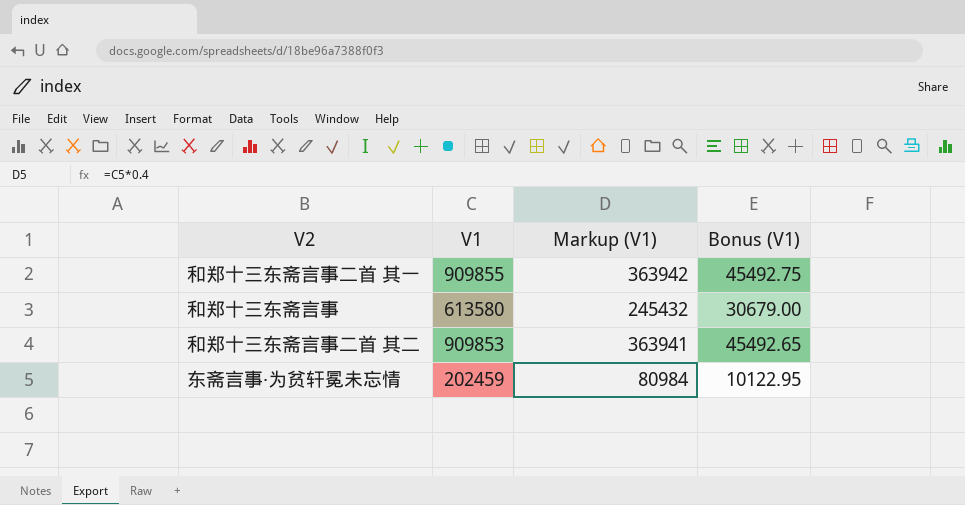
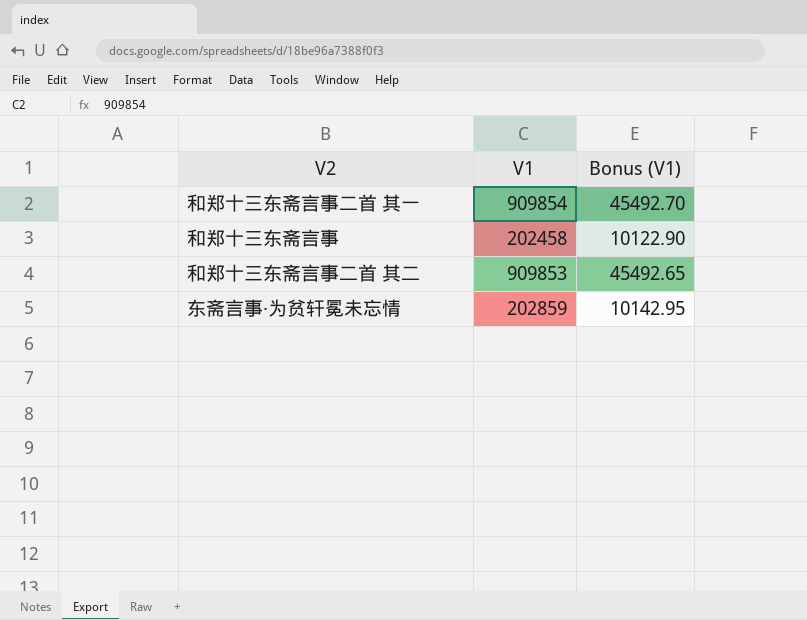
column Markup (V1) | formula: [V1] * 0.4 -> none
和郑十三东斋言事二首 其一 | V1: 909855 -> 909854
和郑十三东斋言事二首 其一 | Bonus (V1): 45492.75 -> 45492.70
和郑十三东斋言事 | V1: 613580 -> 202458
和郑十三东斋言事 | Bonus (V1): 30679.00 -> 10122.90
东斋言事·为贫轩冕未忘情 | V1: 202459 -> 202859
东斋言事·为贫轩冕未忘情 | Bonus (V1): 10122.95 -> 10142.95

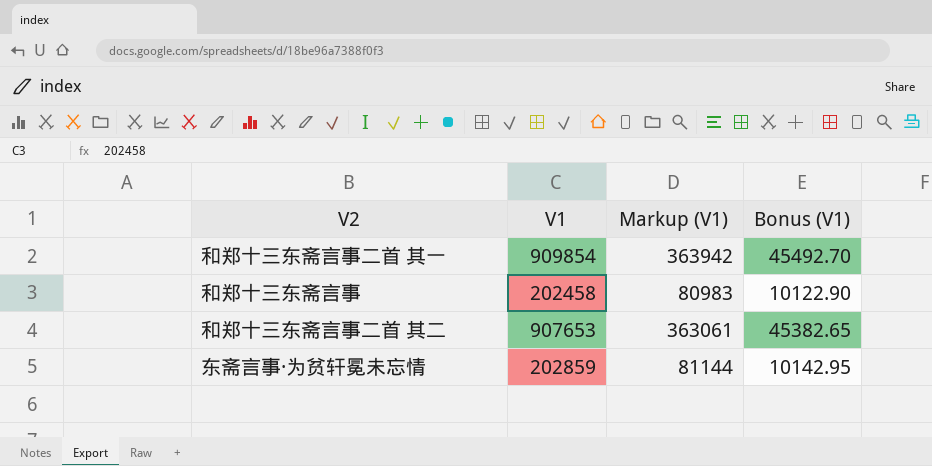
column Markup (V1) | formula: none -> [V1] * 0.4
和郑十三东斋言事二首 其二 | V1: 909853 -> 907653
和郑十三东斋言事二首 其二 | Bonus (V1): 45492.65 -> 45382.65

